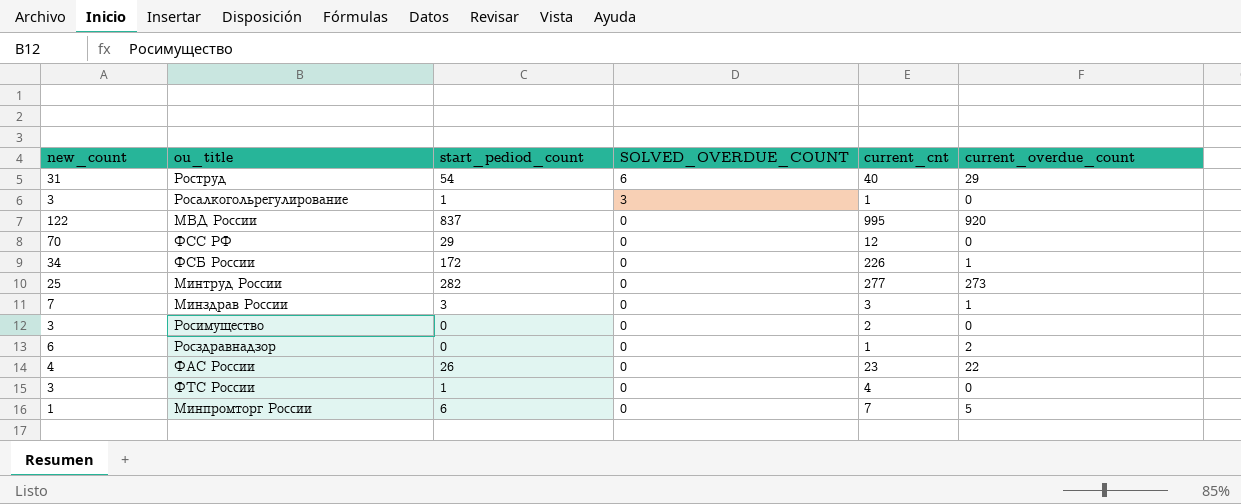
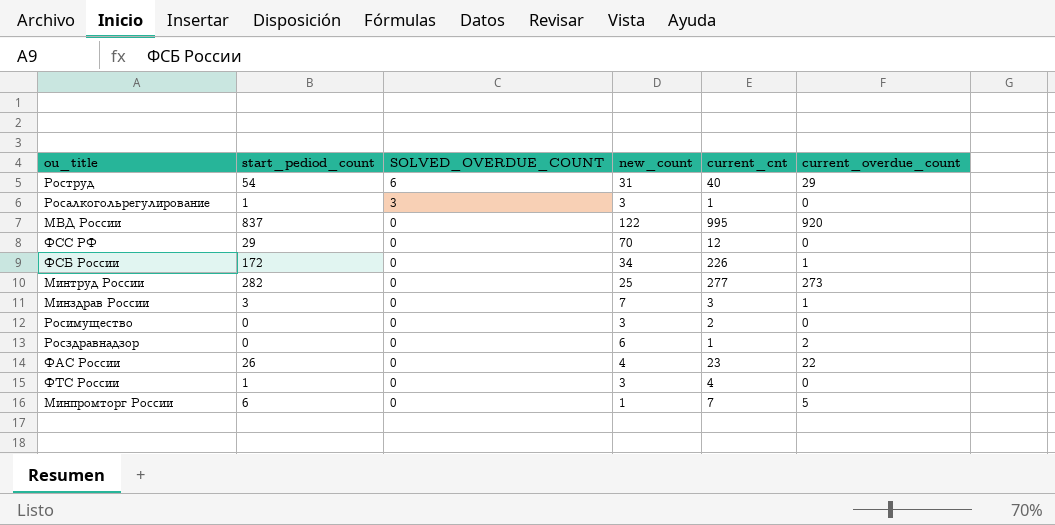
column new_count | position: 1 -> 4

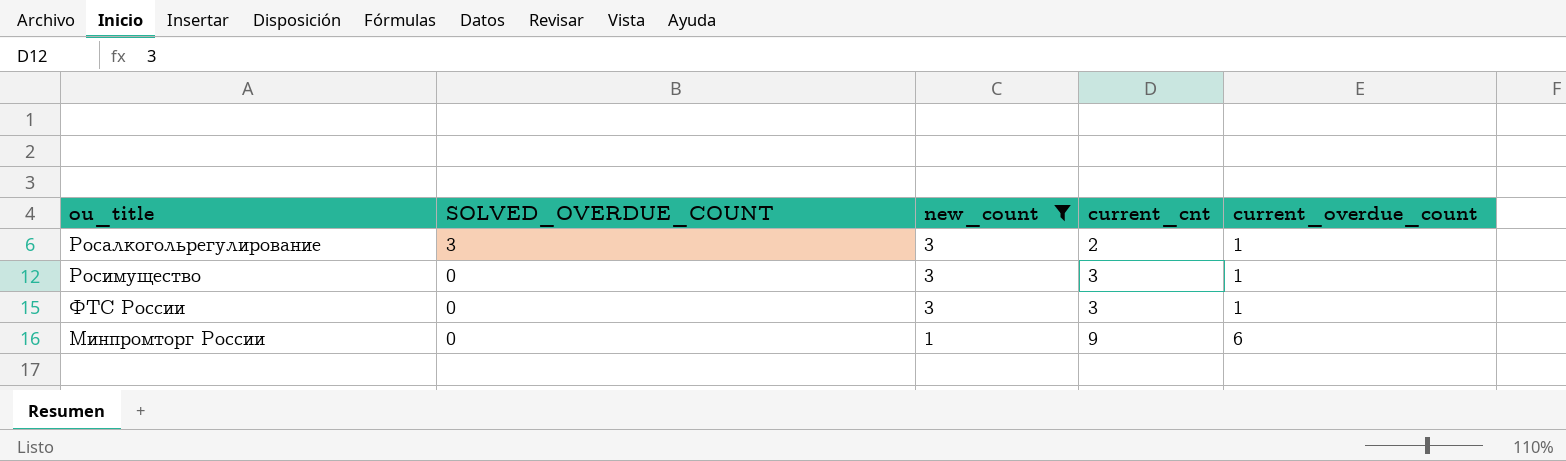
filter: none -> new_count <= 3
column start_pediod_count | position: 2 -> none
Росалкогольрегулирование | current_cnt: 1 -> 2
Росалкогольрегулирование | current_overdue_count: 0 -> 1
Росимущество | current_cnt: 2 -> 3
Росимущество | current_overdue_count: 0 -> 1
ФТС России | current_cnt: 4 -> 3
ФТС России | current_overdue_count: 0 -> 1
Минпромторг России | current_cnt: 7 -> 9
Минпромторг России | current_overdue_count: 5 -> 6

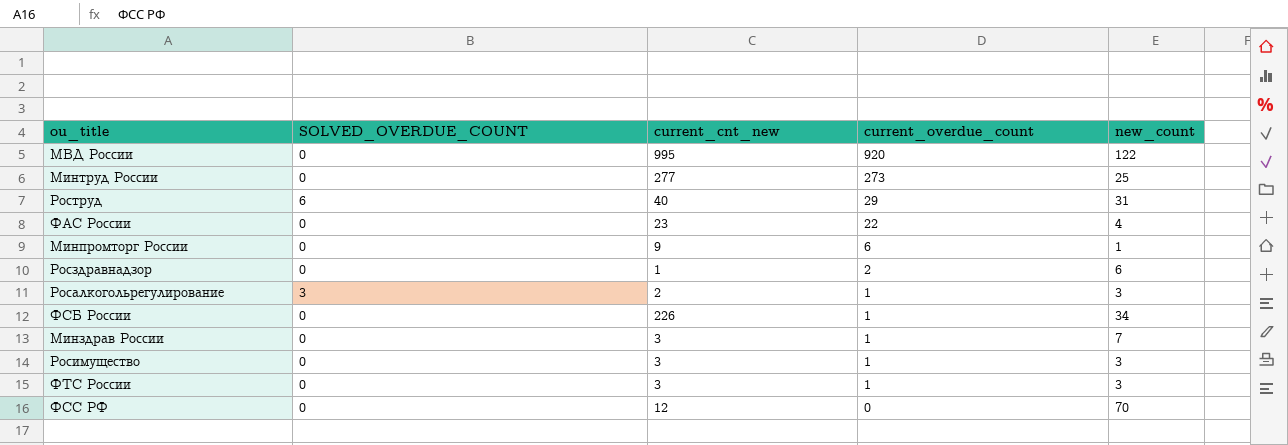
filter: new_count <= 3 -> none
row order: SOLVED_OVERDUE_COUNT descending -> current_overdue_count descending
column name: current_cnt -> current_cnt_new
column new_count | position: 3 -> 5

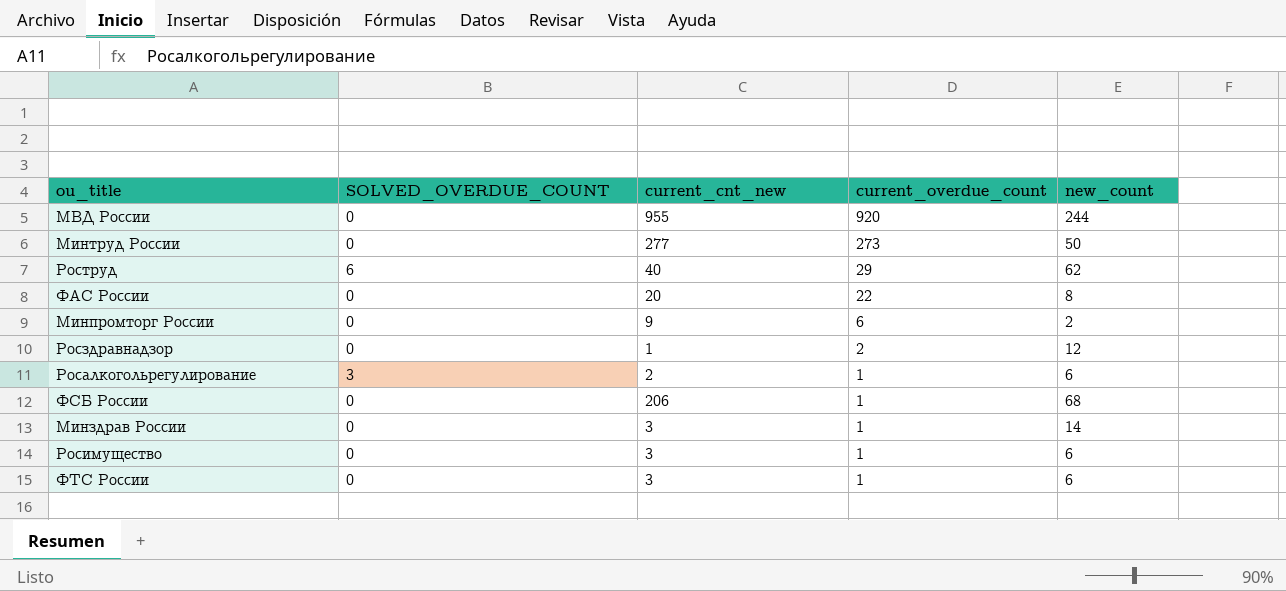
row ФСС РФ: 0 | 12 | 0 | 70 -> none
МВД России | current_cnt_new: 995 -> 955
МВД России | new_count: 122 -> 244
Минтруд России | new_count: 25 -> 50
Роструд | new_count: 31 -> 62
ФАС России | current_cnt_new: 23 -> 20
ФАС России | new_count: 4 -> 8
Минпромторг России | new_count: 1 -> 2
Росздравнадзор | new_count: 6 -> 12
Росалкогольрегулирование | new_count: 3 -> 6
ФСБ России | current_cnt_new: 226 -> 206
ФСБ России | new_count: 34 -> 68
Минздрав России | new_count: 7 -> 14
Росимущество | new_count: 3 -> 6
ФТС России | new_count: 3 -> 6

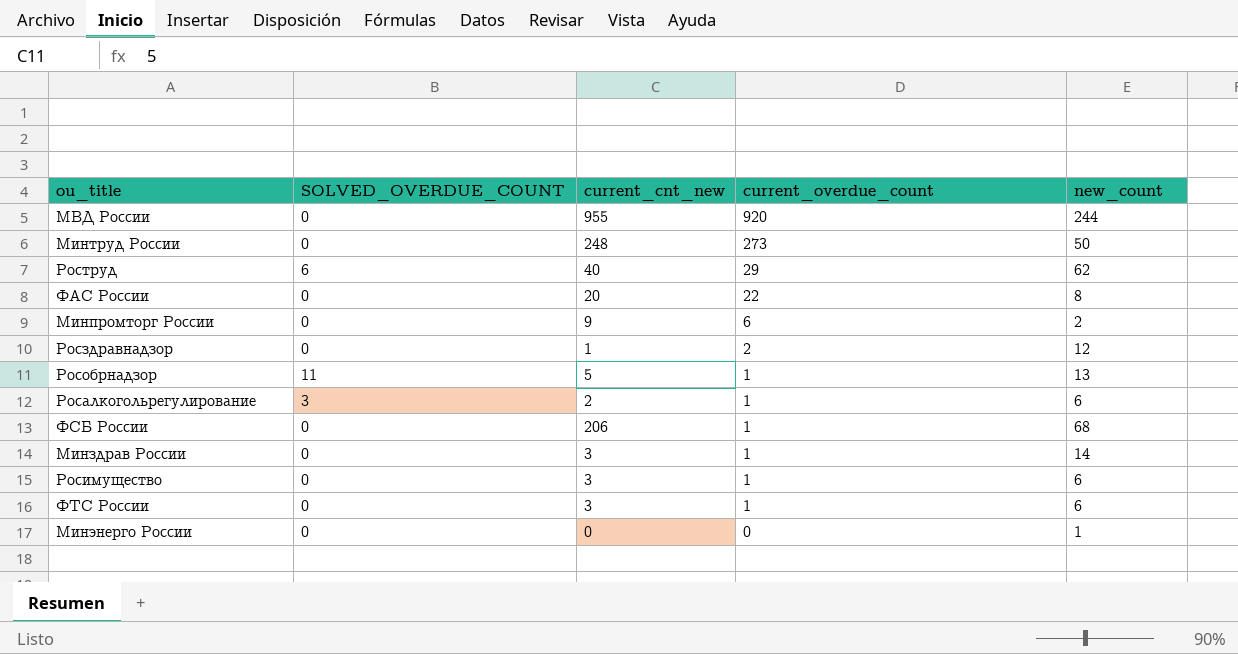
Минтруд России | current_cnt_new: 277 -> 248
row Рособрнадзор: none -> 11 | 5 | 1 | 13
row Минэнерго России: none -> 0 | 0 | 0 | 1

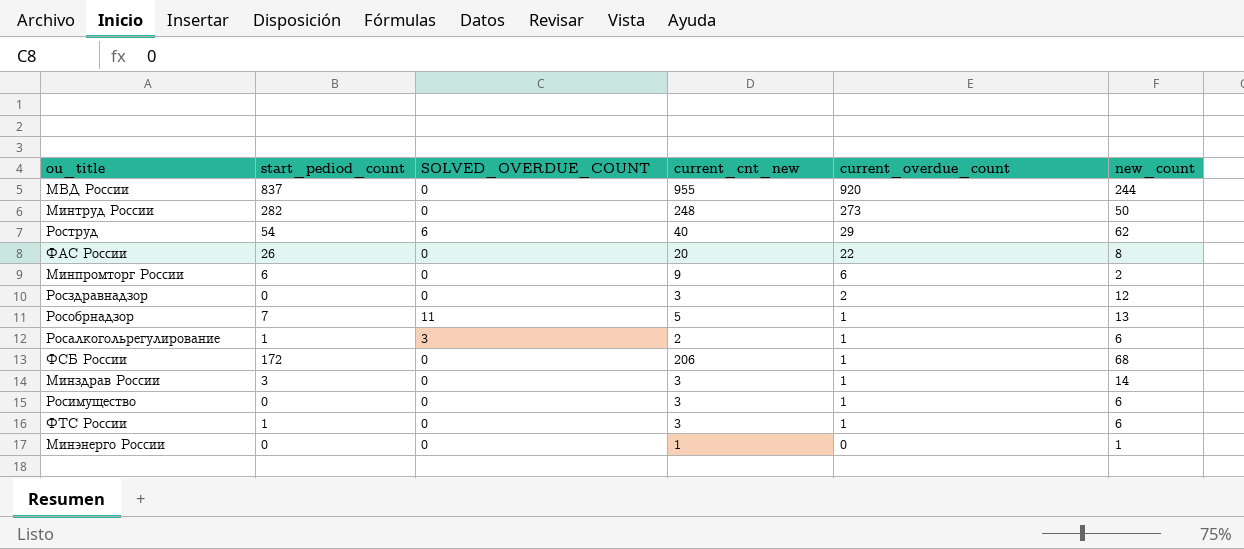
column start_pediod_count | position: none -> 2
Росздравнадзор | current_cnt_new: 1 -> 3
Минэнерго России | current_cnt_new: 0 -> 1

